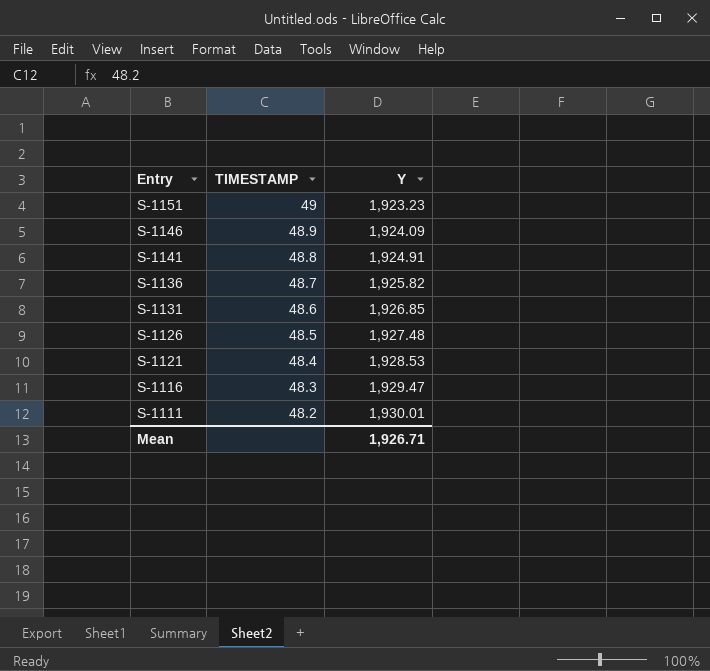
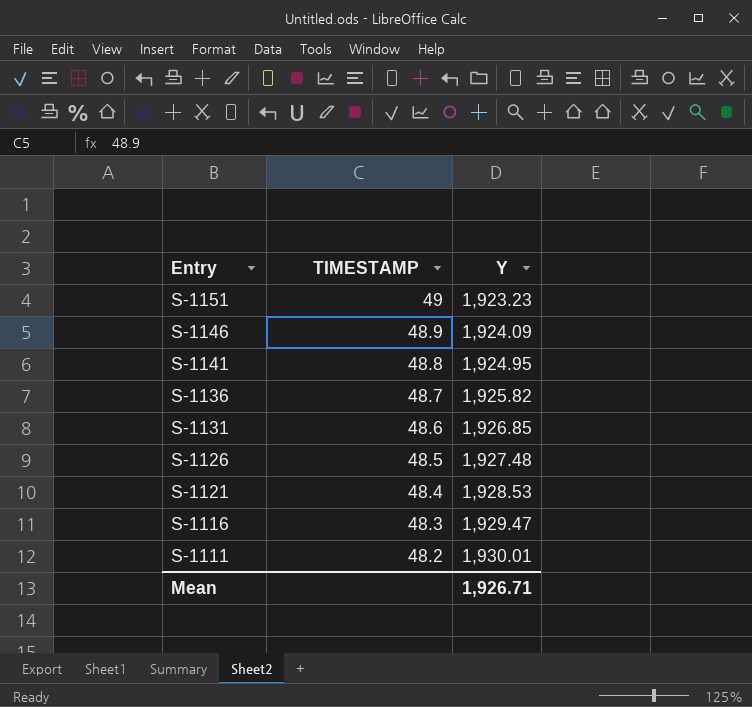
S-1141 | Y: 1,924.91 -> 1,924.95

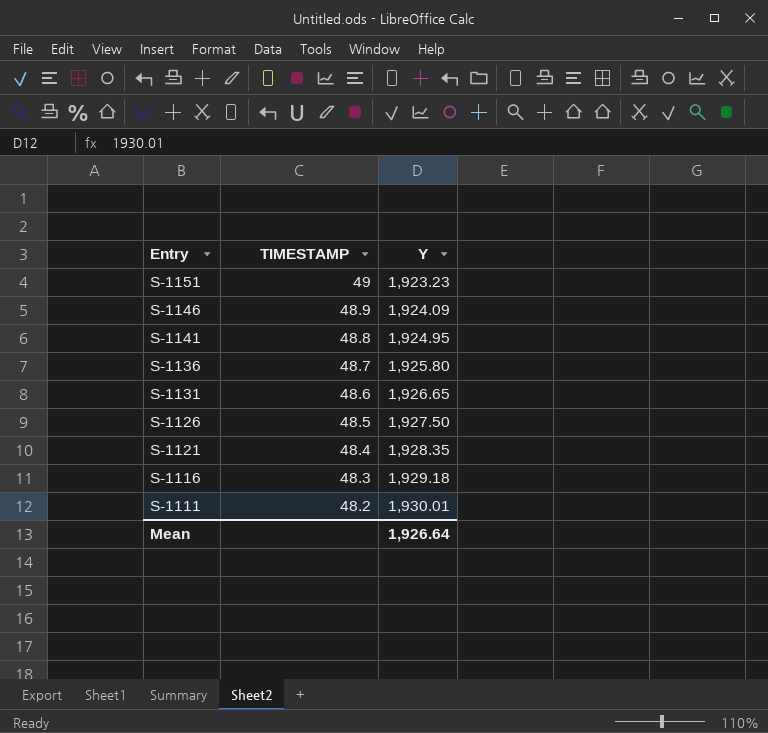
S-1136 | Y: 1,925.82 -> 1,925.80
S-1131 | Y: 1,926.85 -> 1,926.65
S-1126 | Y: 1,927.48 -> 1,927.50
S-1121 | Y: 1,928.53 -> 1,928.35
S-1116 | Y: 1,929.47 -> 1,929.18
Mean | Y: 1,926.71 -> 1,926.64

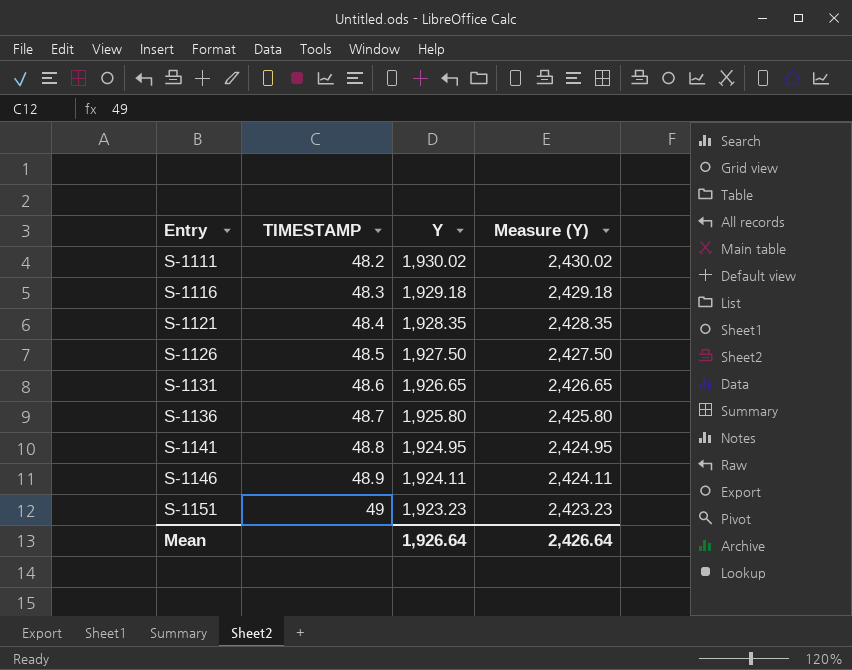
row order: Entry descending -> Entry ascending
column Measure (Y) | formula: none -> [Y] + 500
S-1111 | Y: 1,930.01 -> 1,930.02
S-1146 | Y: 1,924.09 -> 1,924.11

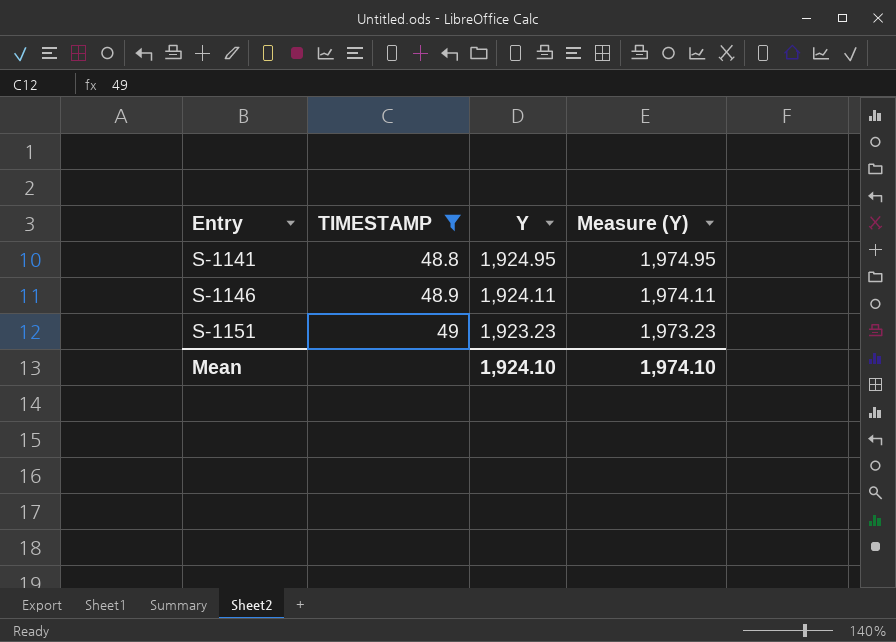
filter: none -> TIMESTAMP >= 48.8
column Measure (Y) | formula: [Y] + 500 -> [Y] + 50
Mean | Y: 1,926.64 -> 1,924.10
Mean | Measure (Y): 2,426.64 -> 1,974.10

